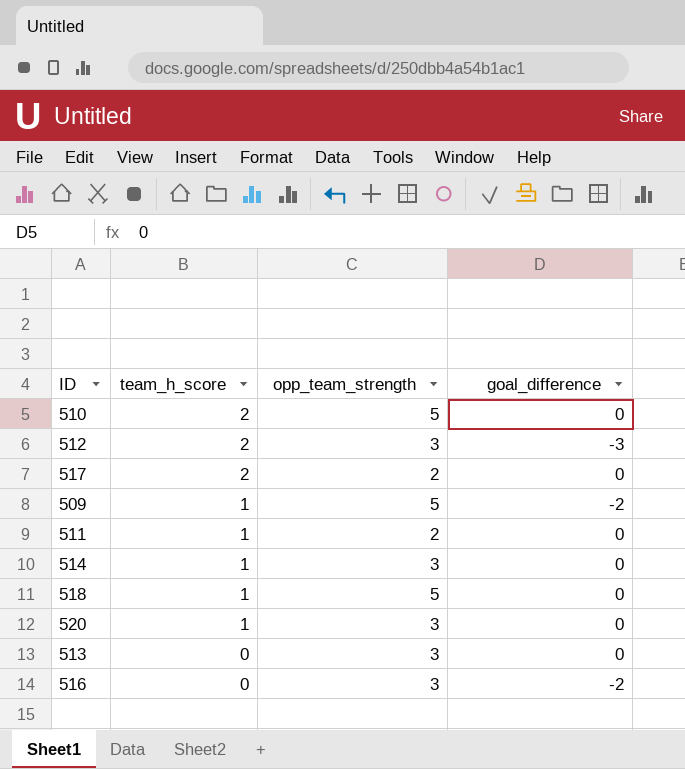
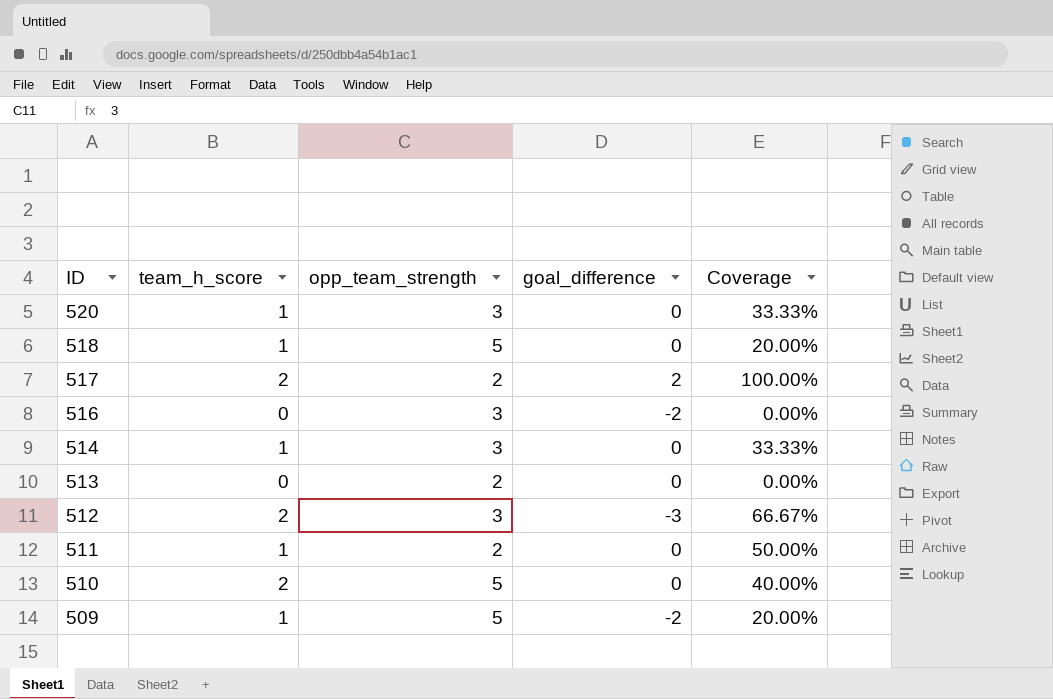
row order: team_h_score descending -> ID descending
column Coverage | formula: none -> [team_h_score] / [opp_team_strength]
517 | goal_difference: 0 -> 2
513 | opp_team_strength: 3 -> 2

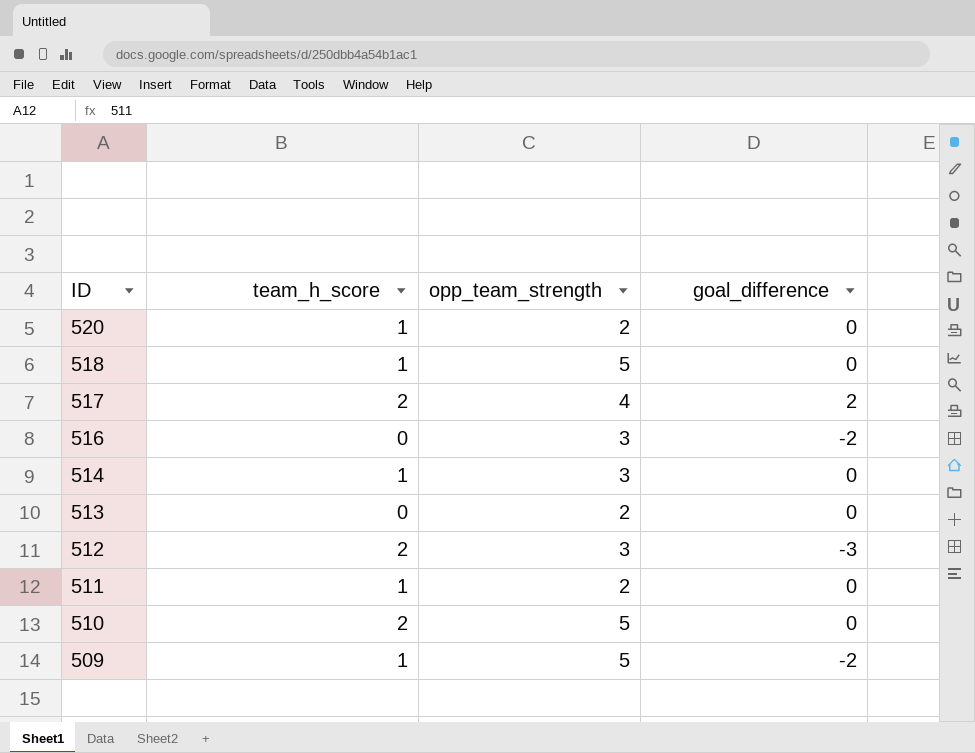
column Coverage | formula: [team_h_score] / [opp_team_strength] -> none
520 | opp_team_strength: 3 -> 2
517 | opp_team_strength: 2 -> 4

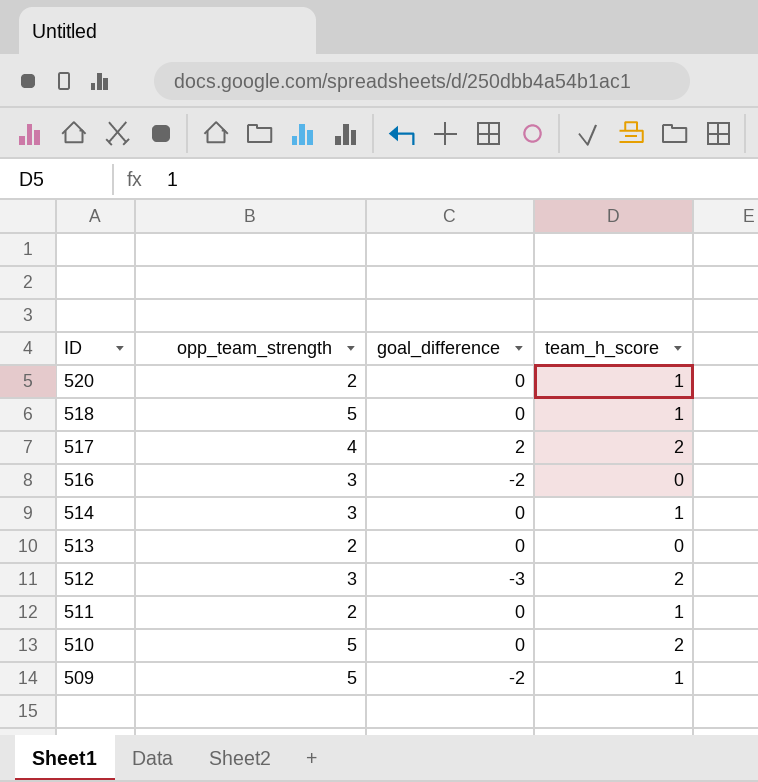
column team_h_score | position: 2 -> 4

